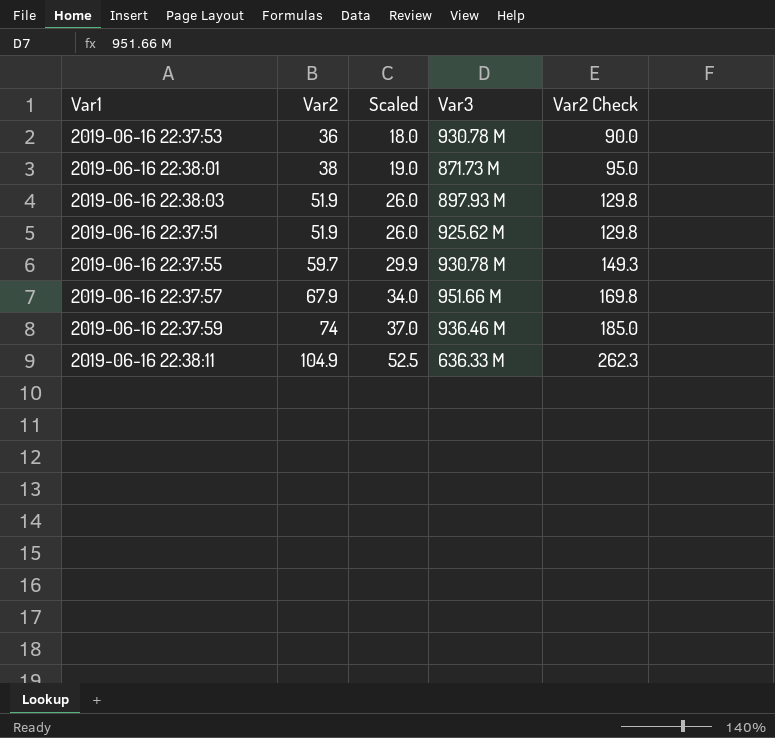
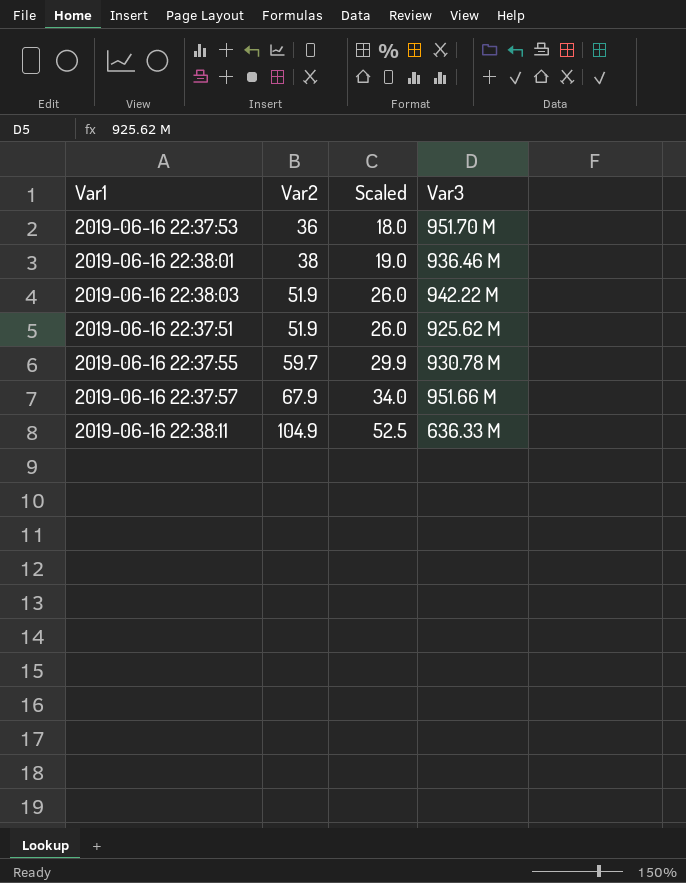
column Var2 Check | formula: [Var2] * 2.5 -> none
row 2019-06-16 22:37:59: 74 | 37.0 | 936.46 M | 185.0 -> none
2019-06-16 22:37:53 | Var3: 930.78 M -> 951.70 M
2019-06-16 22:38:01 | Var3: 871.73 M -> 936.46 M
2019-06-16 22:38:03 | Var3: 897.93 M -> 942.22 M

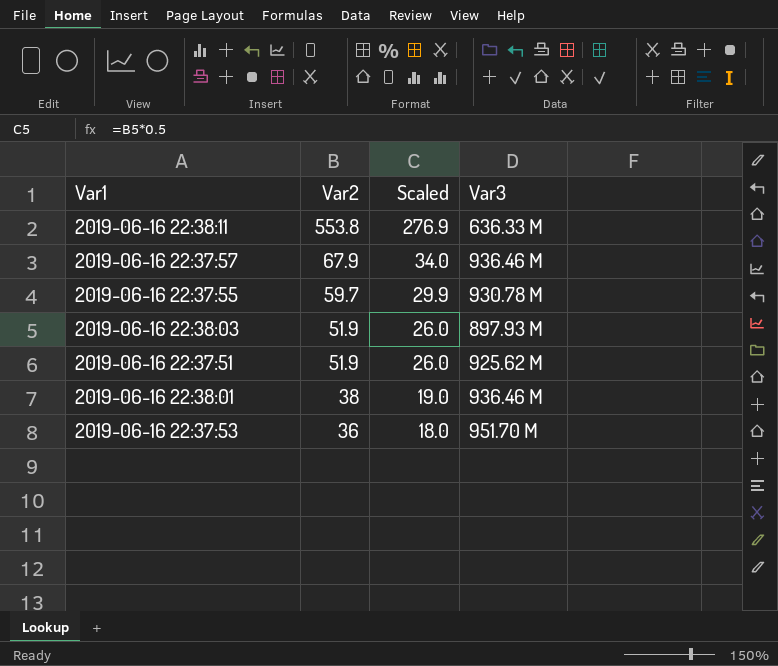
row order: Var2 ascending -> Var2 descending
2019-06-16 22:38:11 | Var2: 104.9 -> 553.8
2019-06-16 22:38:11 | Scaled: 52.5 -> 276.9
2019-06-16 22:37:57 | Var3: 951.66 M -> 936.46 M
2019-06-16 22:38:03 | Var3: 942.22 M -> 897.93 M

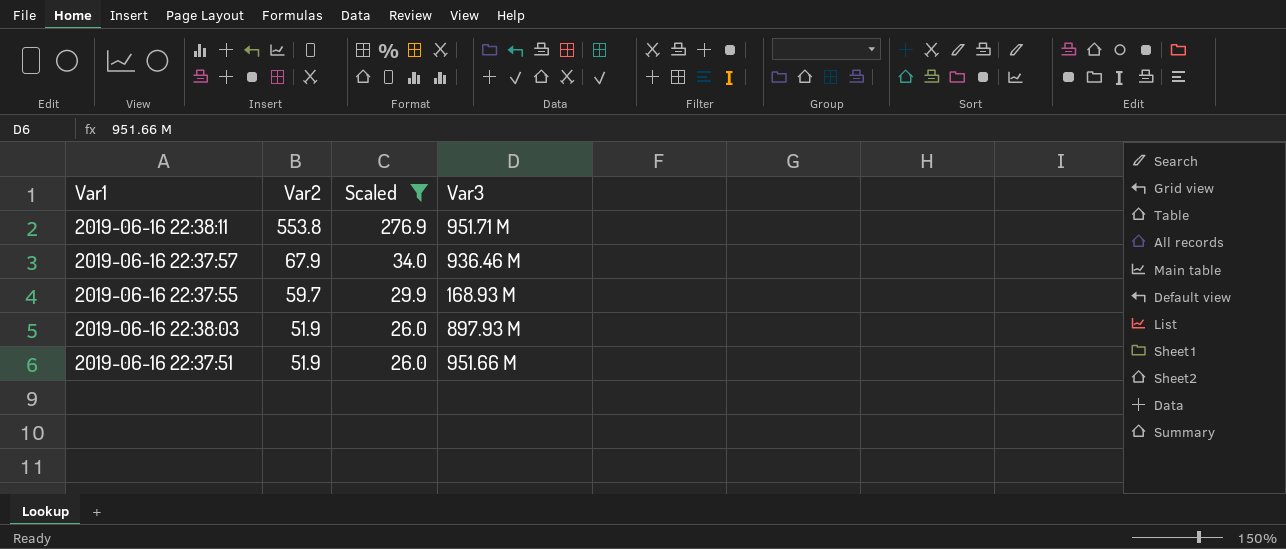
filter: none -> Scaled >= 26.0
2019-06-16 22:38:11 | Var3: 636.33 M -> 951.71 M
2019-06-16 22:37:55 | Var3: 930.78 M -> 168.93 M
2019-06-16 22:37:51 | Var3: 925.62 M -> 951.66 M

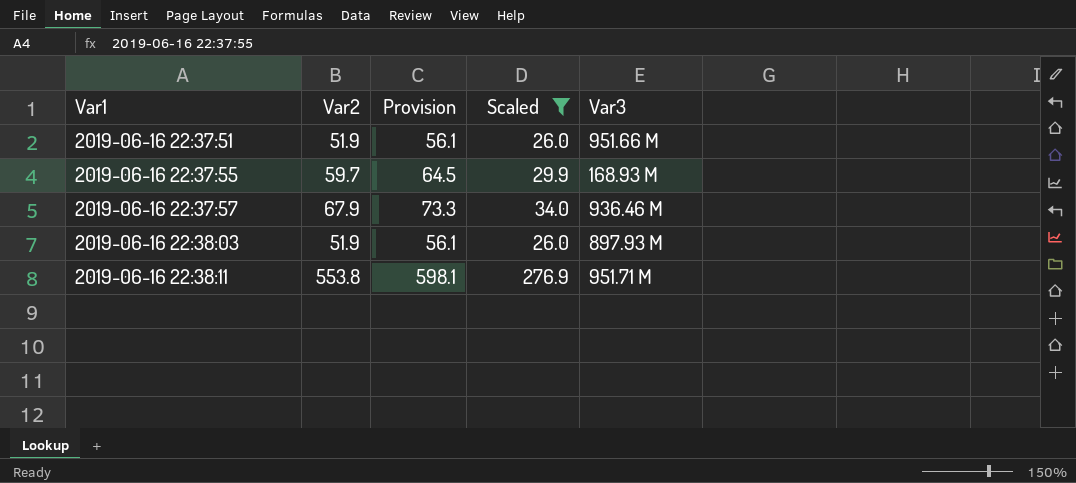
row order: Var2 descending -> Var1 ascending
column Provision | formula: none -> [Var2] * 1.08

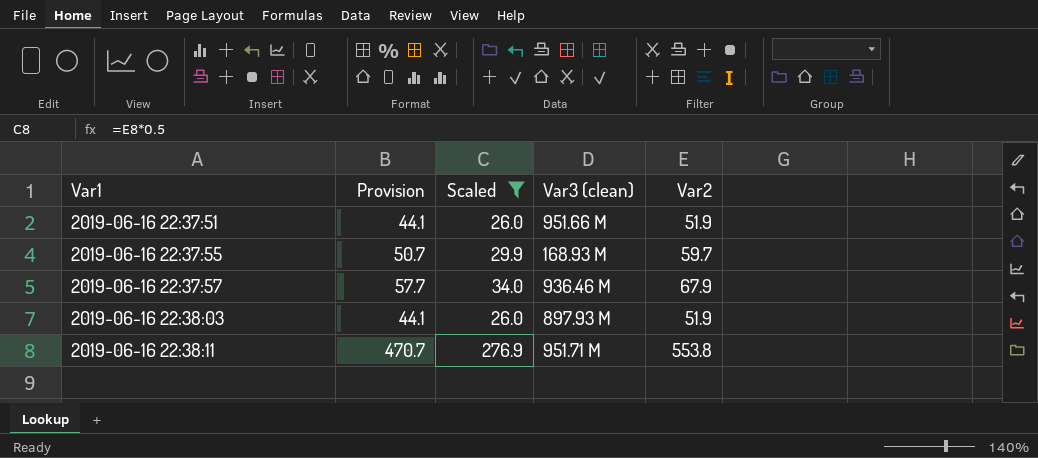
column Provision | formula: [Var2] * 1.08 -> [Var2] * 0.85
column name: Var3 -> Var3 (clean)
column Var2 | position: 2 -> 5

